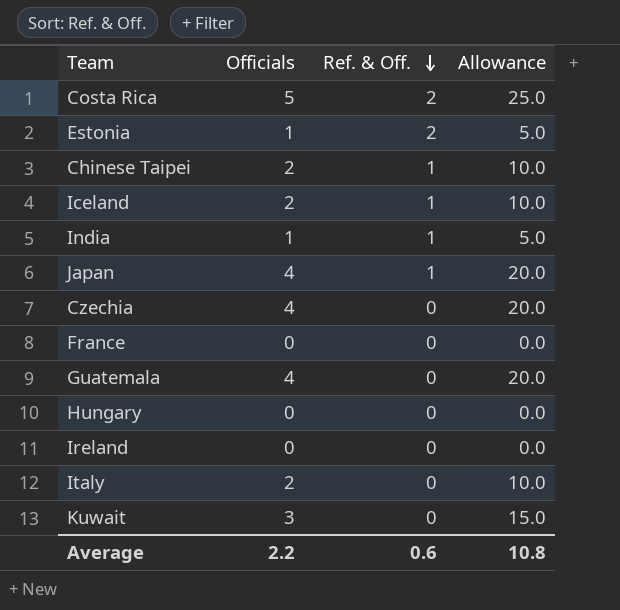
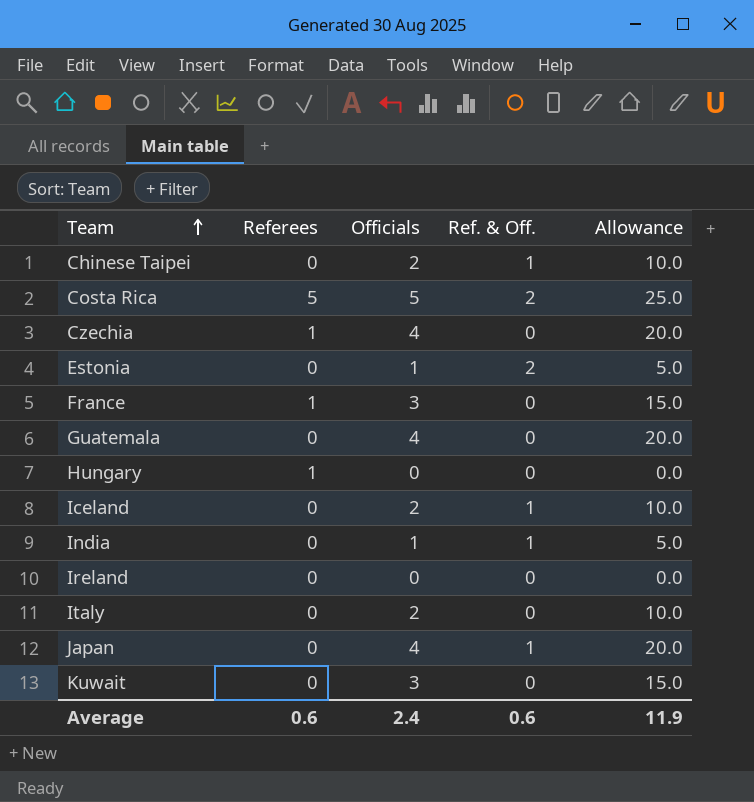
row order: Ref. & Off. descending -> Team ascending
column Referees | position: none -> 2
France | Officials: 0 -> 3
France | Allowance: 0.0 -> 15.0
Average | Officials: 2.2 -> 2.4
Average | Allowance: 10.8 -> 11.9

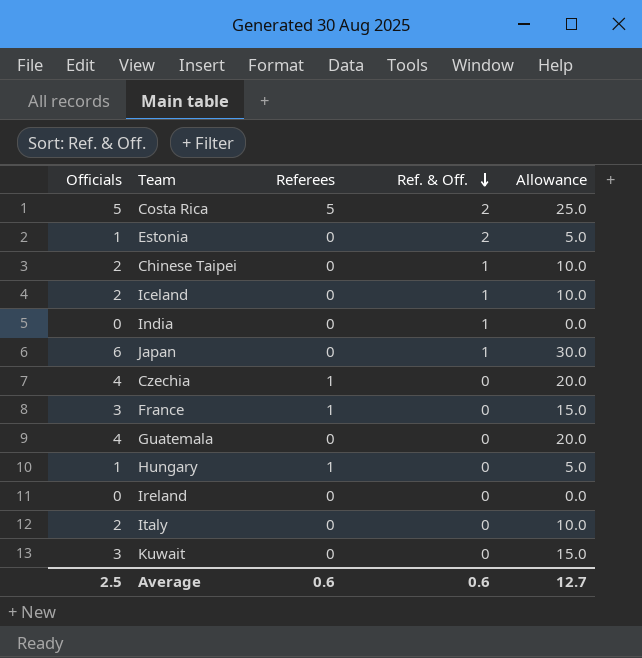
row order: Team ascending -> Ref. & Off. descending
column Officials | position: 3 -> 1
India | Officials: 1 -> 0
India | Allowance: 5.0 -> 0.0
Japan | Officials: 4 -> 6
Japan | Allowance: 20.0 -> 30.0
Hungary | Officials: 0 -> 1
Hungary | Allowance: 0.0 -> 5.0
Average | Officials: 2.4 -> 2.5
Average | Allowance: 11.9 -> 12.7

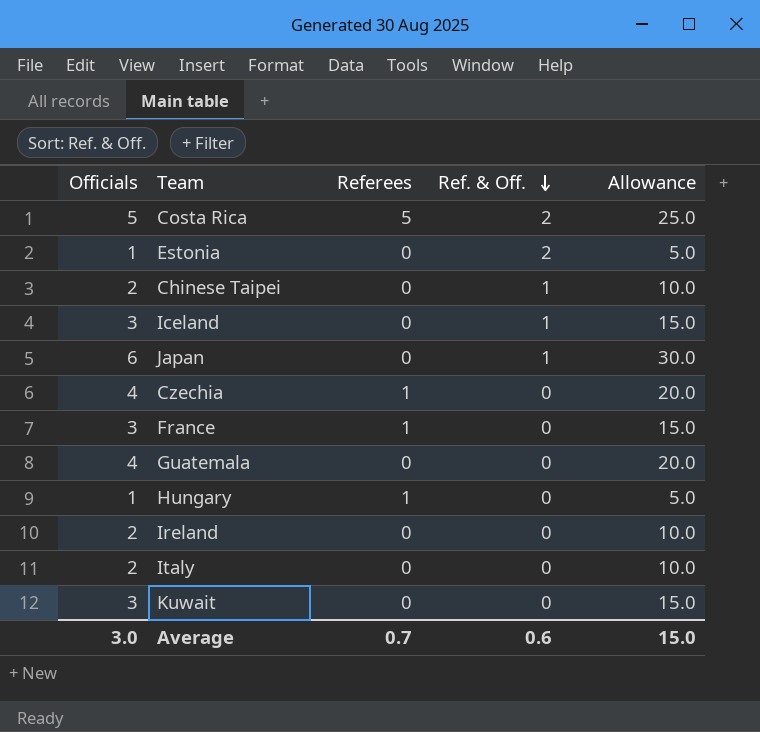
row India: 0 | 0 | 1 | 0.0 -> none
Iceland | Officials: 2 -> 3
Iceland | Allowance: 10.0 -> 15.0
Ireland | Officials: 0 -> 2
Ireland | Allowance: 0.0 -> 10.0
Average | Officials: 2.5 -> 3.0
Average | Referees: 0.6 -> 0.7
Average | Allowance: 12.7 -> 15.0

